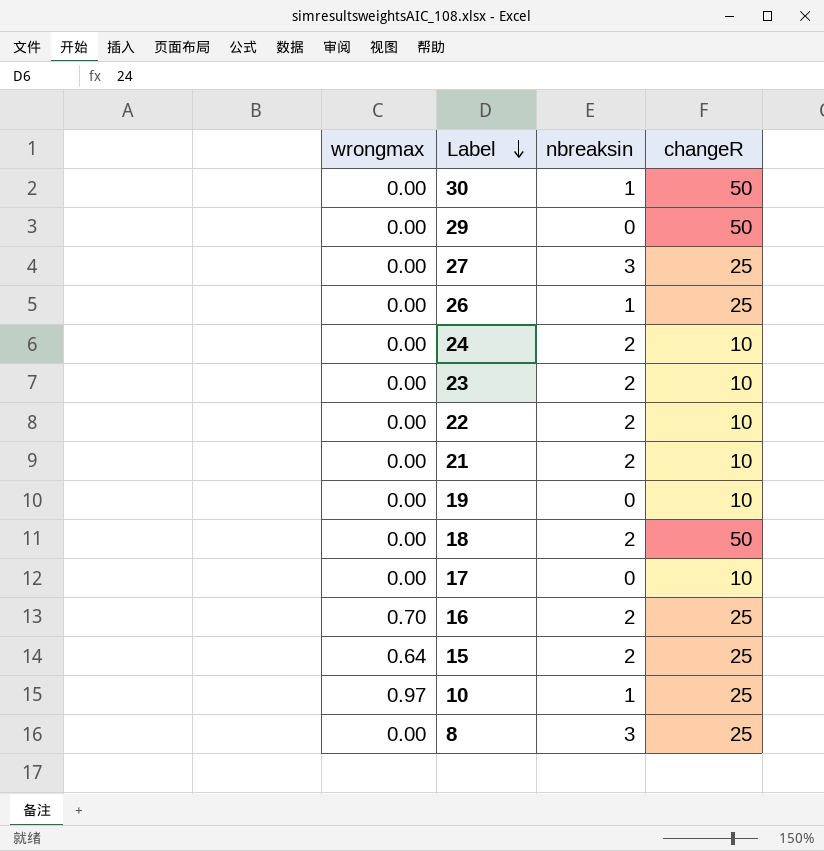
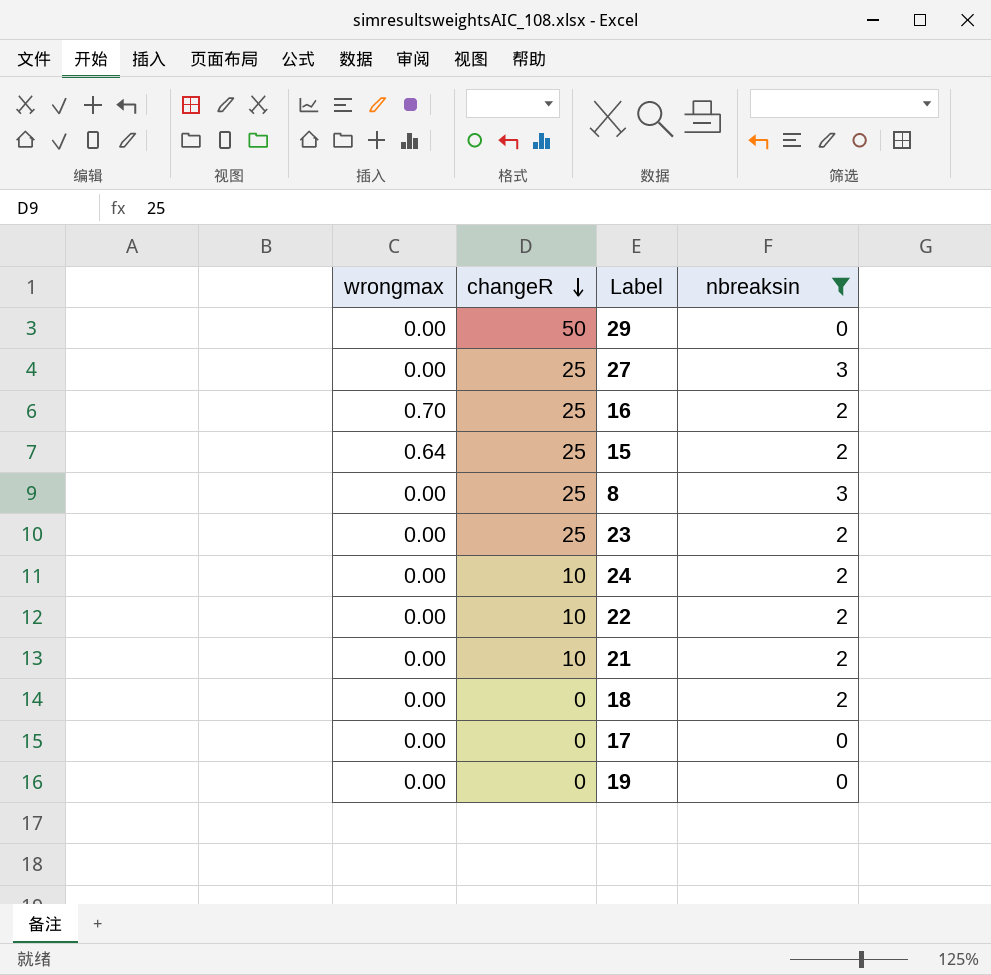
filter: none -> nbreaksin != 1
row order: Label descending -> changeR descending
column changeR | position: 4 -> 2
23 | changeR: 10 -> 25
18 | changeR: 50 -> 0
17 | changeR: 10 -> 0
19 | changeR: 10 -> 0

